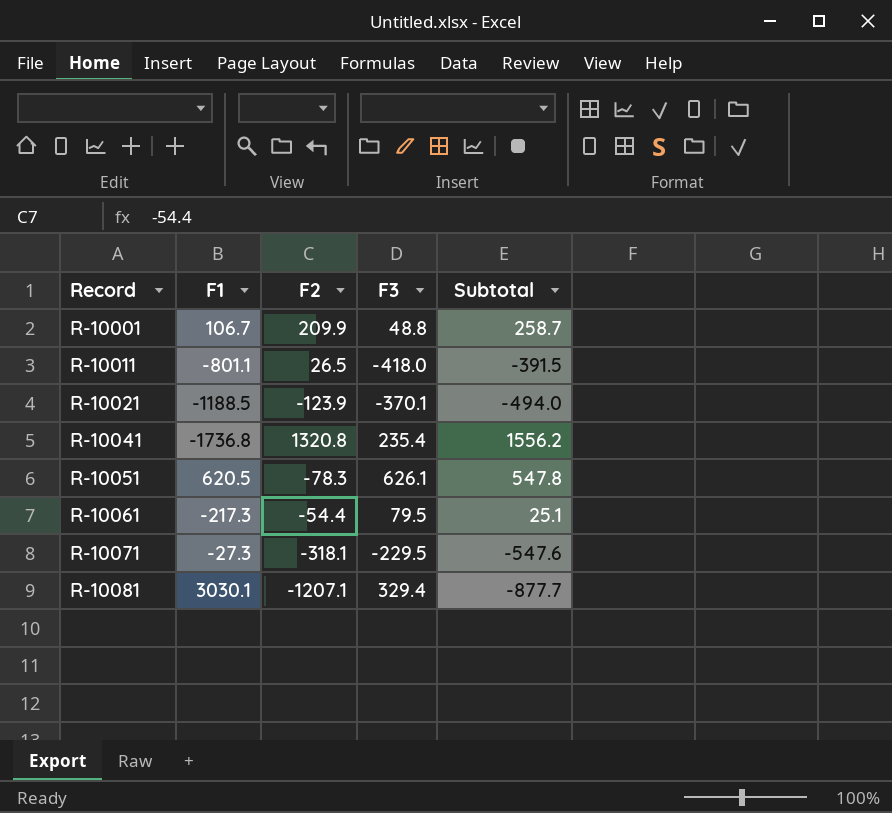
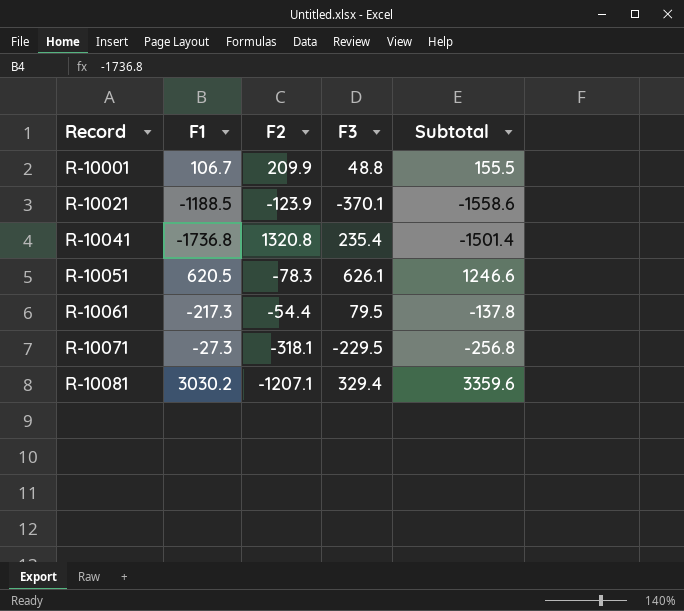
column Subtotal | formula: [F2] + [F3] -> [F1] + [F3]
row R-10011: -801.1 | 26.5 | -418.0 | -391.5 -> none
R-10081 | F1: 3030.1 -> 3030.2

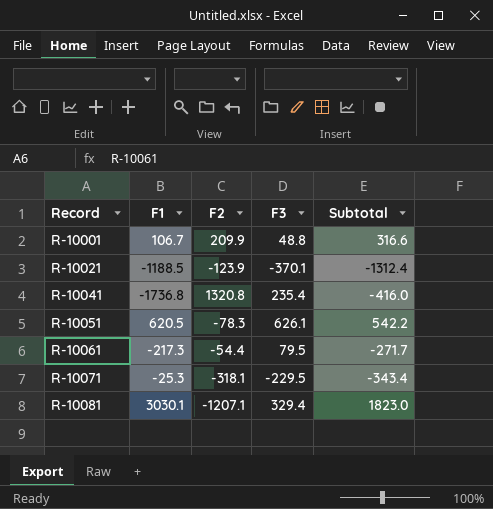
column Subtotal | formula: [F1] + [F3] -> [F1] + [F2]
R-10071 | F1: -27.3 -> -25.3
R-10081 | F1: 3030.2 -> 3030.1

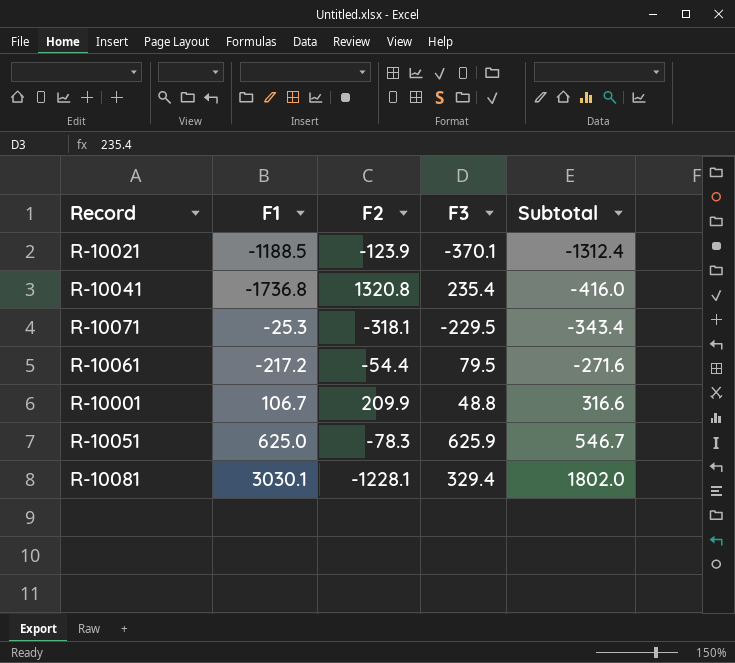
row order: Record ascending -> Subtotal ascending
R-10061 | F1: -217.3 -> -217.2
R-10061 | Subtotal: -271.7 -> -271.6
R-10051 | F1: 620.5 -> 625.0
R-10051 | F3: 626.1 -> 625.9
R-10051 | Subtotal: 542.2 -> 546.7
R-10081 | F2: -1207.1 -> -1228.1
R-10081 | Subtotal: 1823.0 -> 1802.0

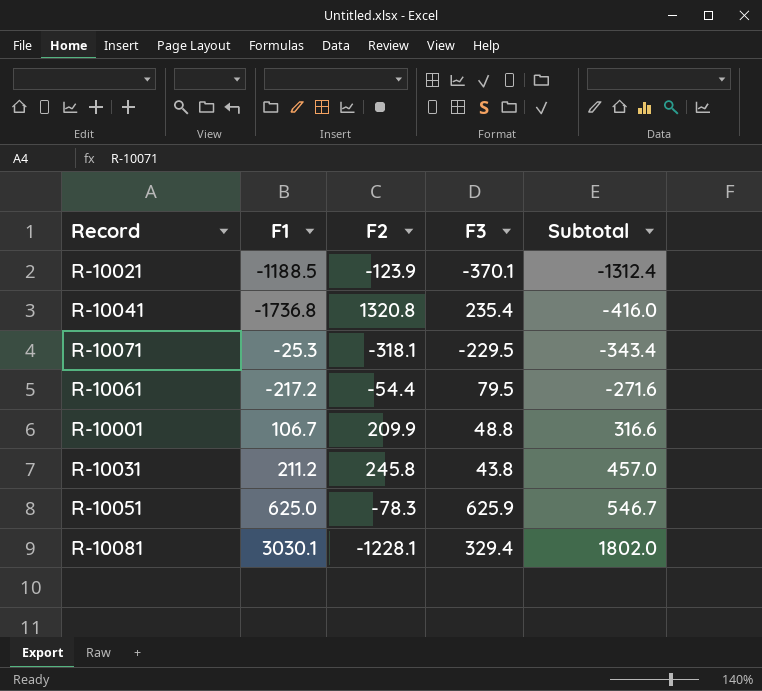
row R-10031: none -> 211.2 | 245.8 | 43.8 | 457.0

